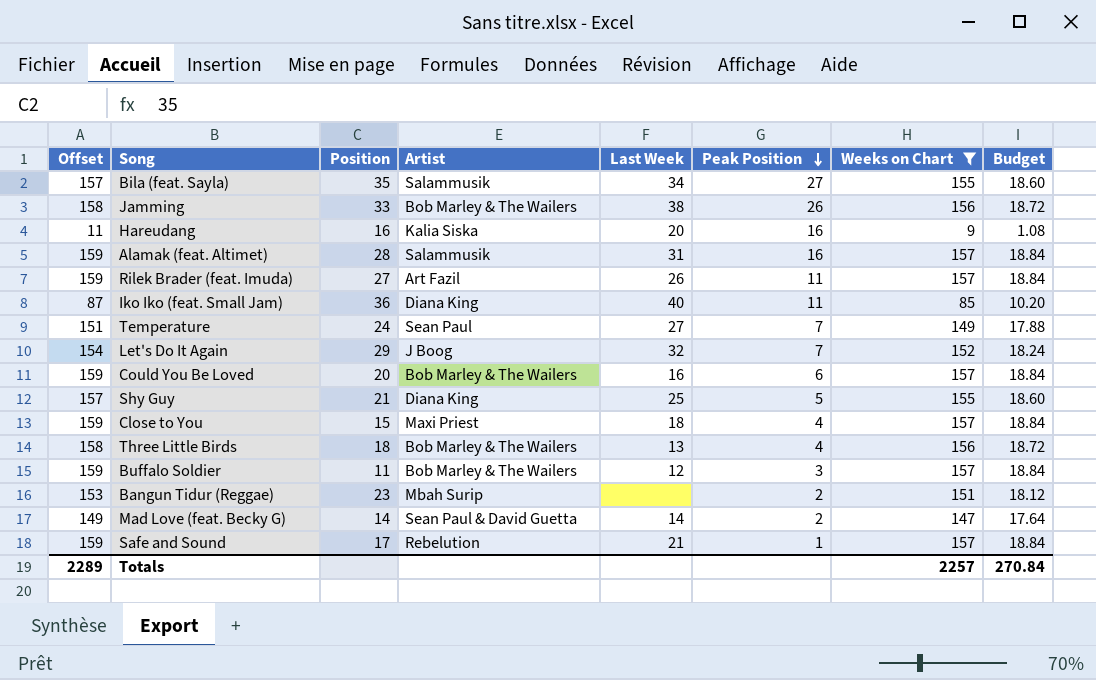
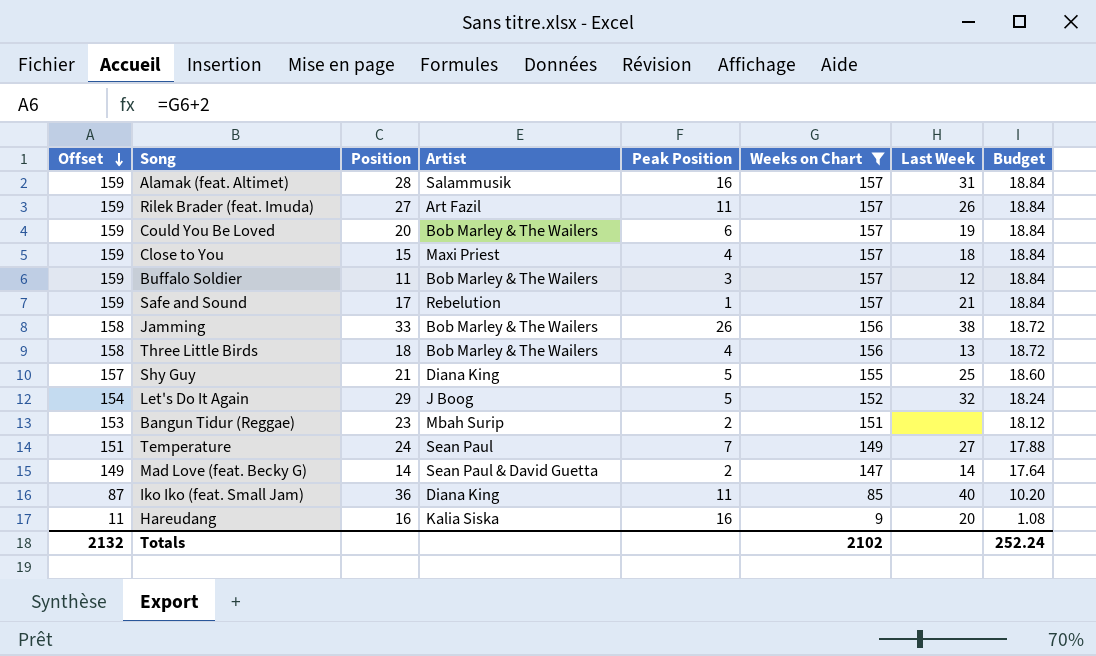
row order: Peak Position descending -> Offset descending
column Last Week | position: 5 -> 7
row Bila (feat. Sayla): 157 | 35 | Salammusik | 34 | 27 | 155 | 18.60 -> none
Could You Be Loved | Last Week: 16 -> 19
Let's Do It Again | Peak Position: 7 -> 5
Totals | Offset: 2289 -> 2132
Totals | Weeks on Chart: 2257 -> 2102
Totals | Budget: 270.84 -> 252.24

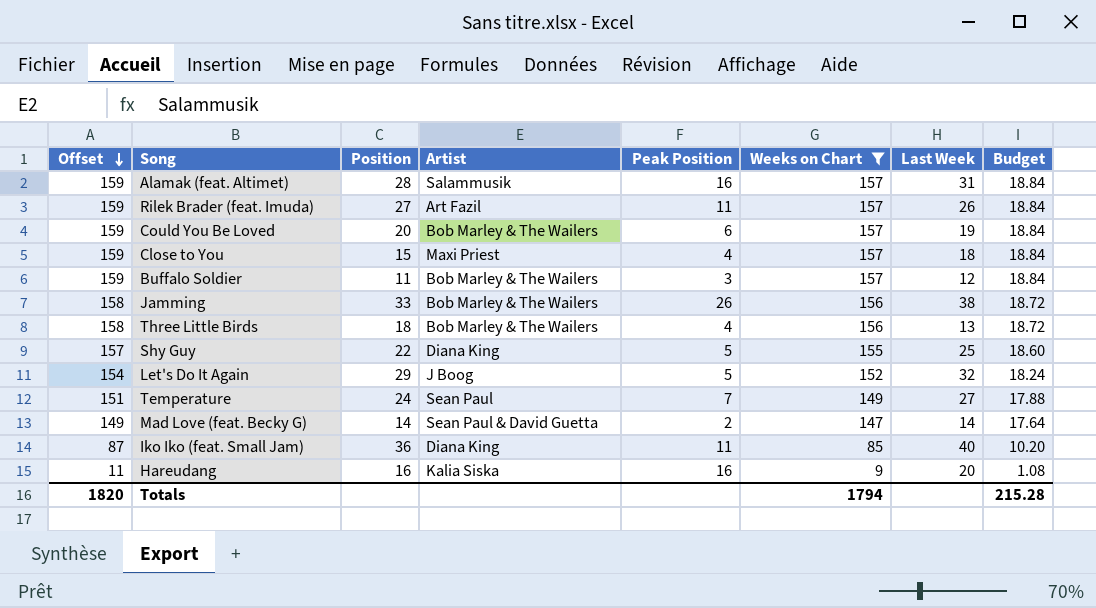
row Safe and Sound: 159 | 17 | Rebelution | 1 | 157 | 21 | 18.84 -> none
row Bangun Tidur (Reggae): 153 | 23 | Mbah Surip | 2 | 151 | none | 18.12 -> none
Shy Guy | Position: 21 -> 22
Totals | Offset: 2132 -> 1820
Totals | Weeks on Chart: 2102 -> 1794
Totals | Budget: 252.24 -> 215.28

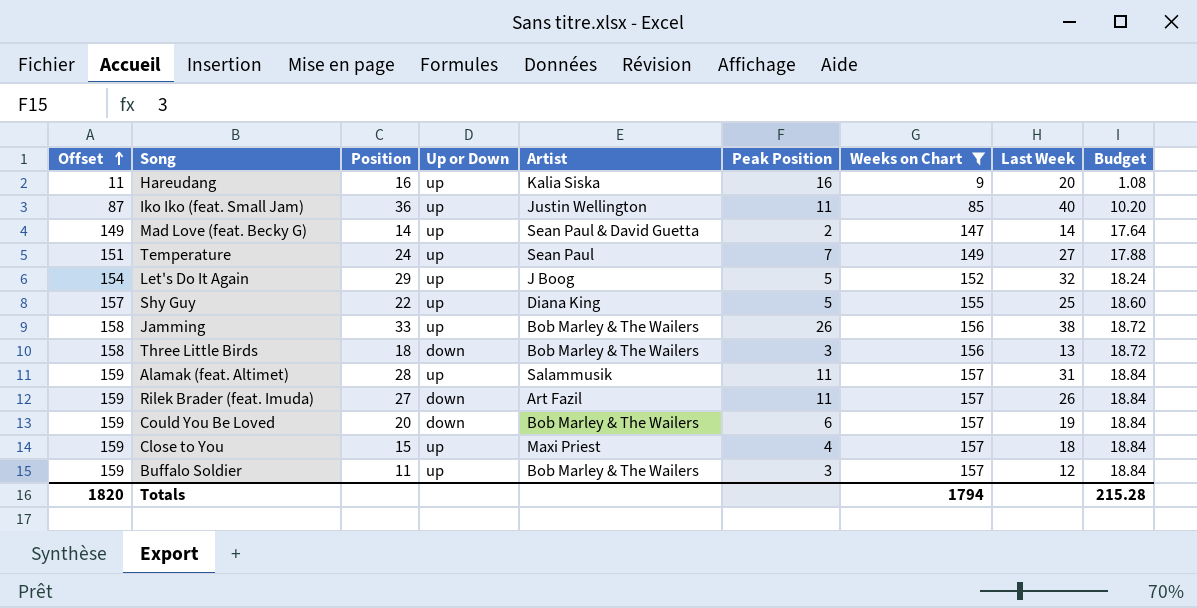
row order: Offset descending -> Offset ascending
column Up or Down | position: none -> 4
Iko Iko (feat. Small Jam) | Artist: Diana King -> Justin Wellington
Three Little Birds | Peak Position: 4 -> 3
Alamak (feat. Altimet) | Peak Position: 16 -> 11

